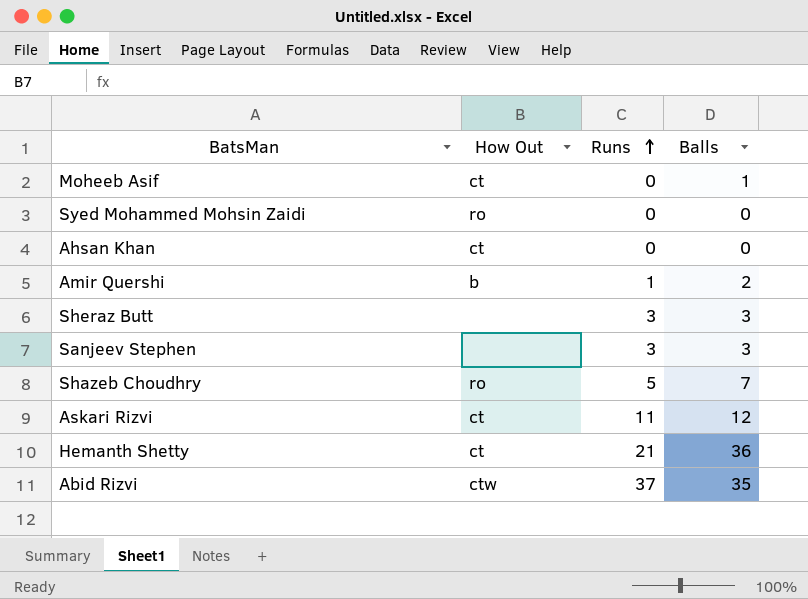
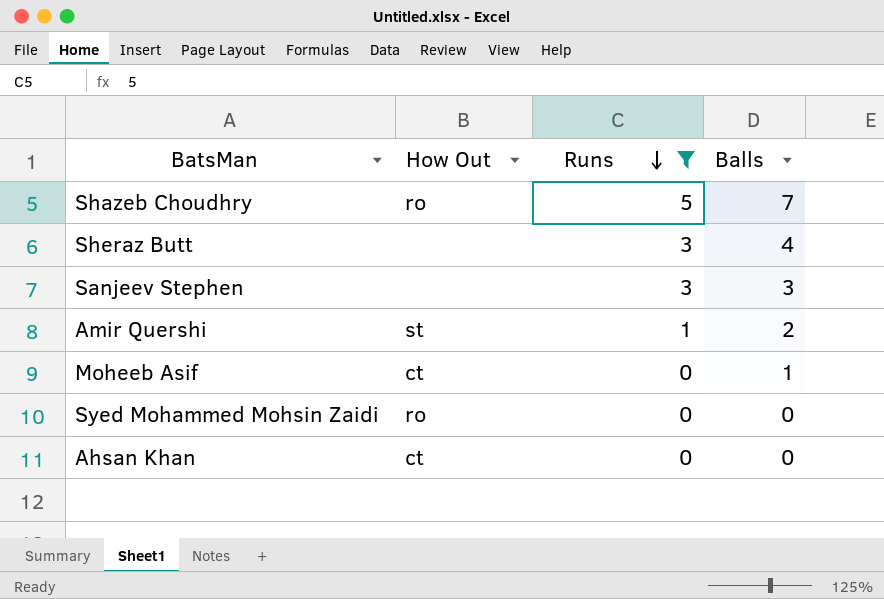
filter: none -> Runs <= 5
row order: Runs ascending -> Runs descending
Sheraz Butt | Balls: 3 -> 4
Amir Quershi | How Out: b -> st

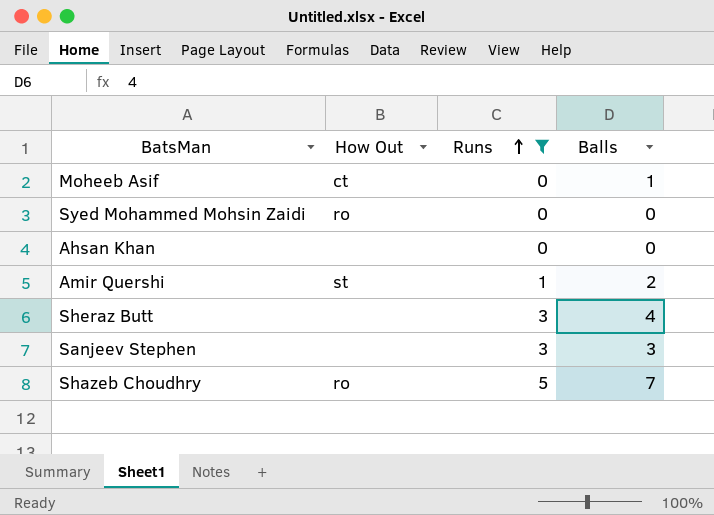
row order: Runs descending -> Runs ascending
Ahsan Khan | How Out: ct -> none

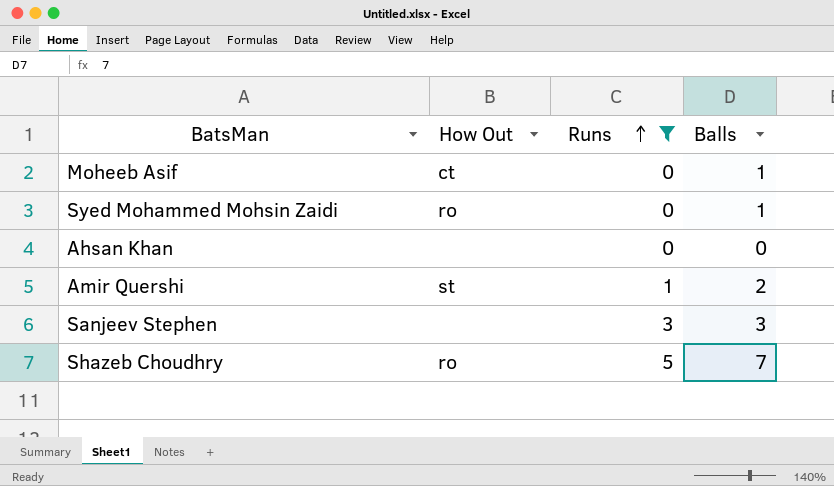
row Sheraz Butt: none | 3 | 4 -> none
Syed Mohammed Mohsin Zaidi | Balls: 0 -> 1

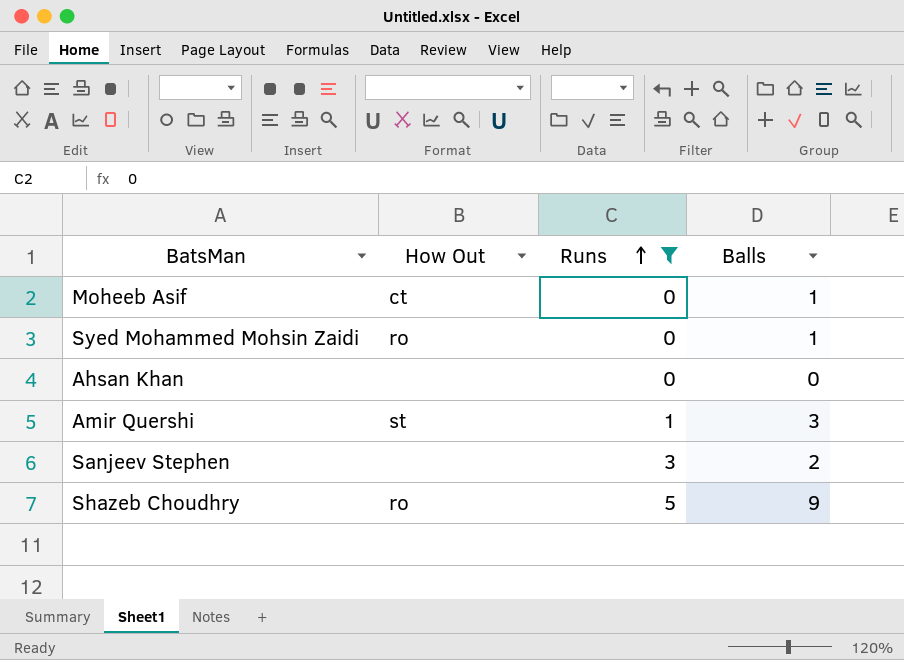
Amir Quershi | Balls: 2 -> 3
Sanjeev Stephen | Balls: 3 -> 2
Shazeb Choudhry | Balls: 7 -> 9

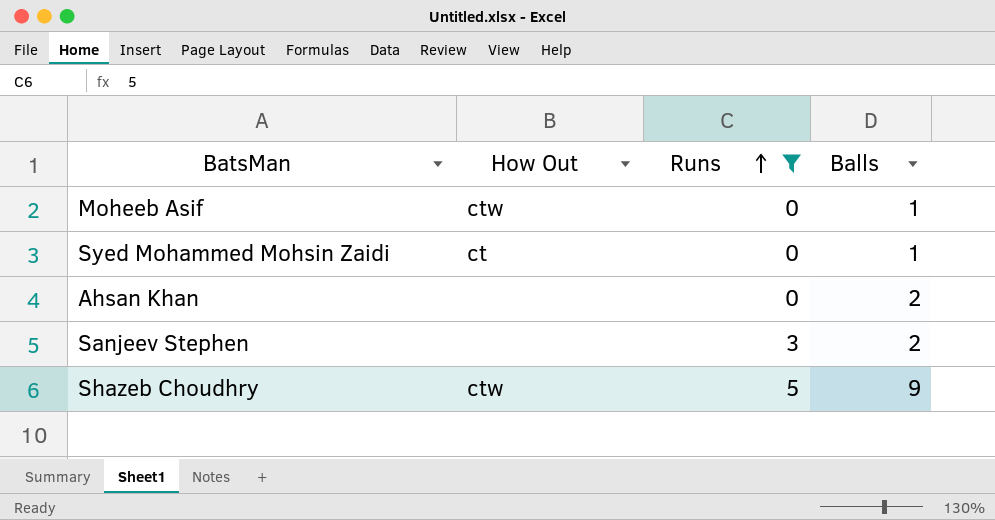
row Amir Quershi: st | 1 | 3 -> none
Moheeb Asif | How Out: ct -> ctw
Syed Mohammed Mohsin Zaidi | How Out: ro -> ct
Ahsan Khan | Balls: 0 -> 2
Shazeb Choudhry | How Out: ro -> ctw

